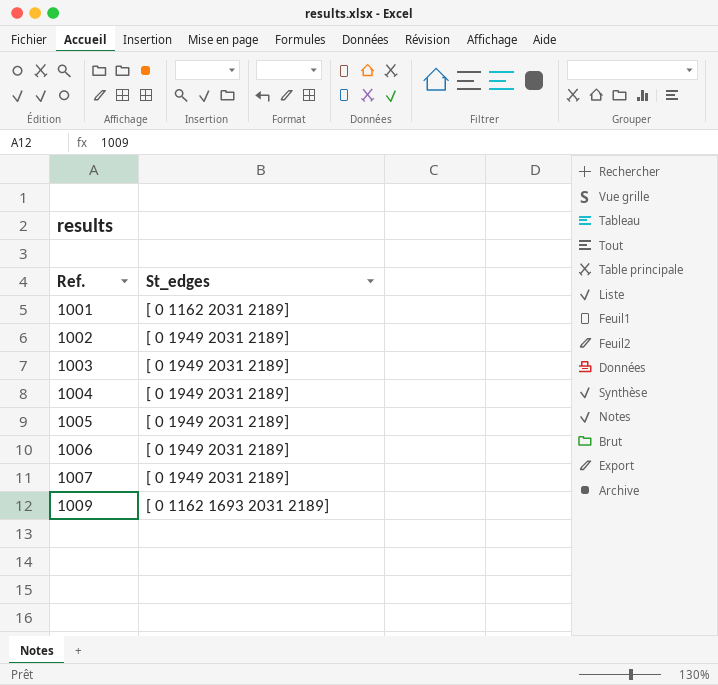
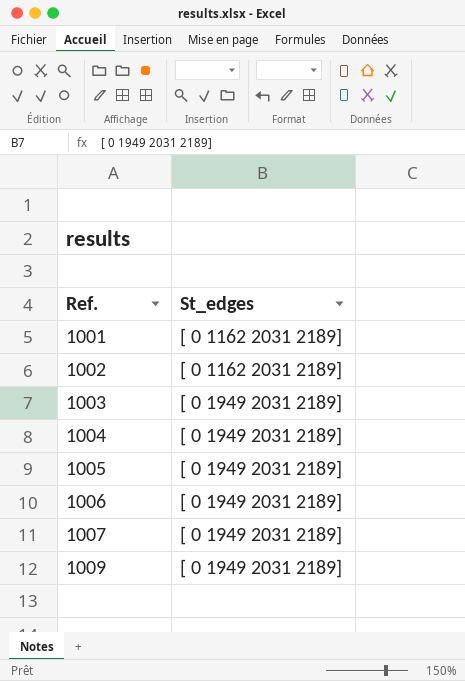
1002 | St_edges: [ 0 1949 2031 2189] -> [ 0 1162 2031 2189]
1009 | St_edges: [ 0 1162 1693 2031 2189] -> [ 0 1949 2031 2189]

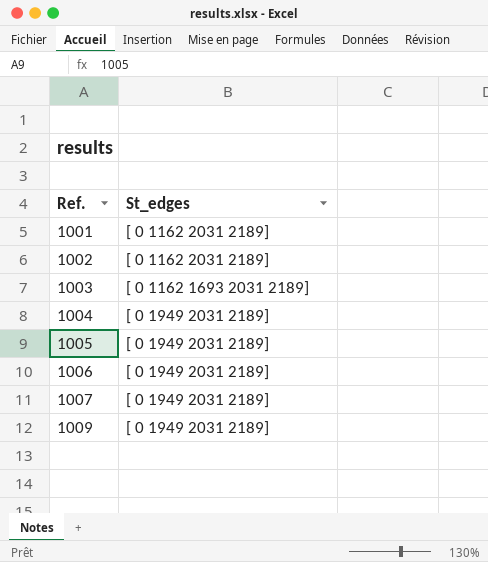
1003 | St_edges: [ 0 1949 2031 2189] -> [ 0 1162 1693 2031 2189]

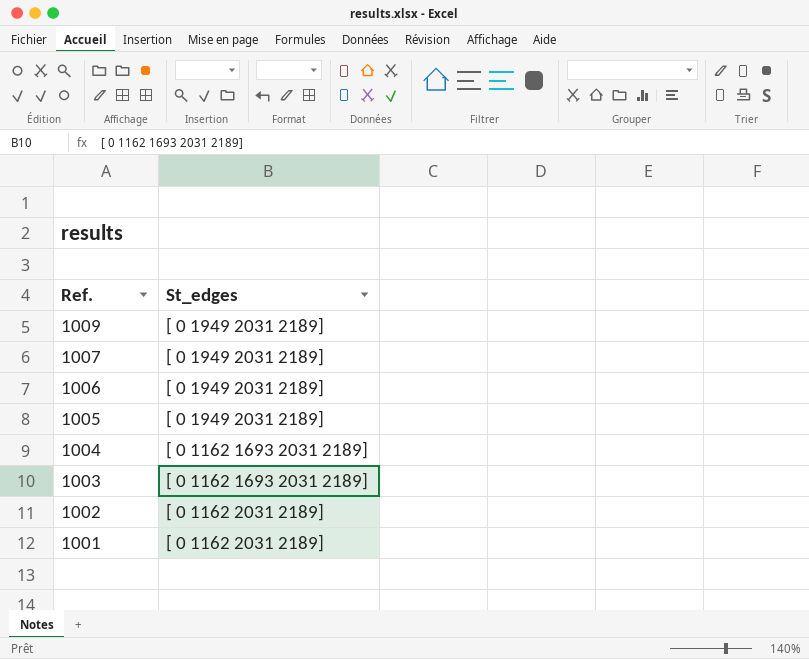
row order: Ref. ascending -> Ref. descending
1004 | St_edges: [ 0 1949 2031 2189] -> [ 0 1162 1693 2031 2189]

